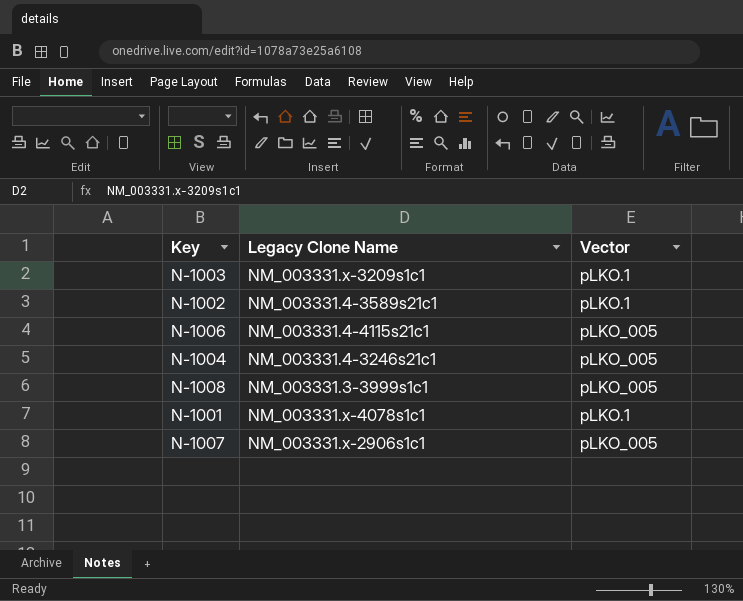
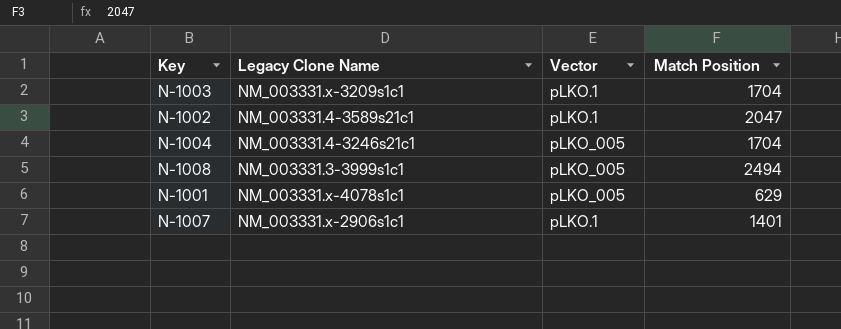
column Match Position | position: none -> 4
row N-1006: NM_003331.4-4115s21c1 | pLKO_005 -> none
N-1001 | Vector: pLKO.1 -> pLKO_005
N-1007 | Vector: pLKO_005 -> pLKO.1

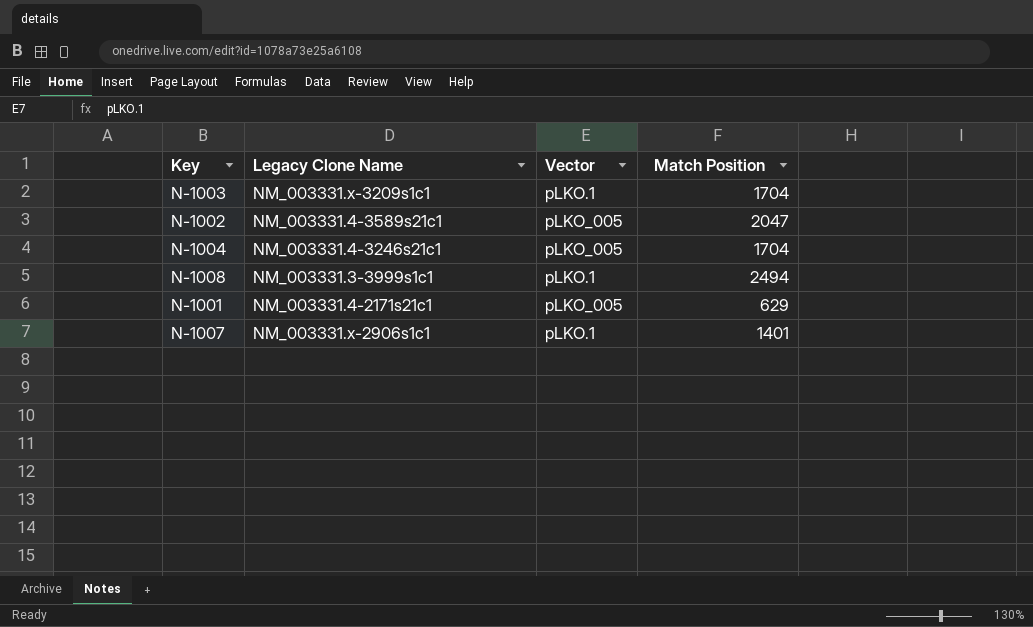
N-1002 | Vector: pLKO.1 -> pLKO_005
N-1008 | Vector: pLKO_005 -> pLKO.1
N-1001 | Legacy Clone Name: NM_003331.x-4078s1c1 -> NM_003331.4-2171s21c1

